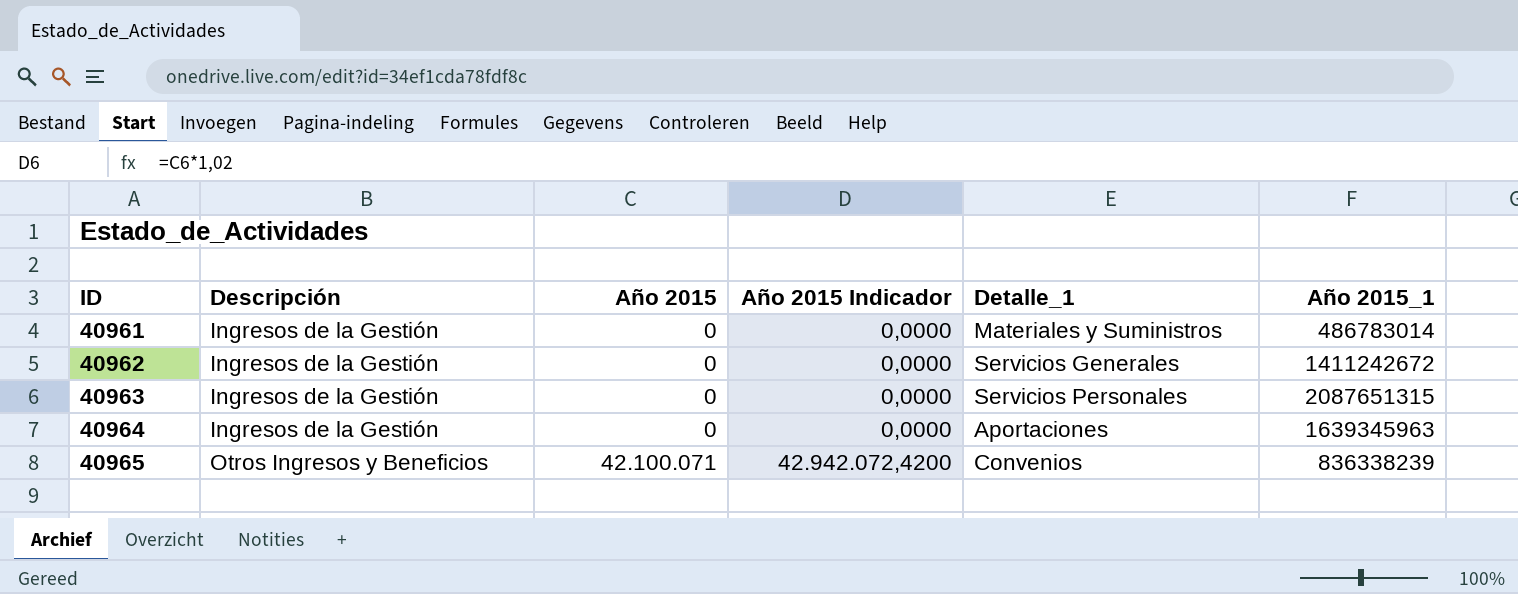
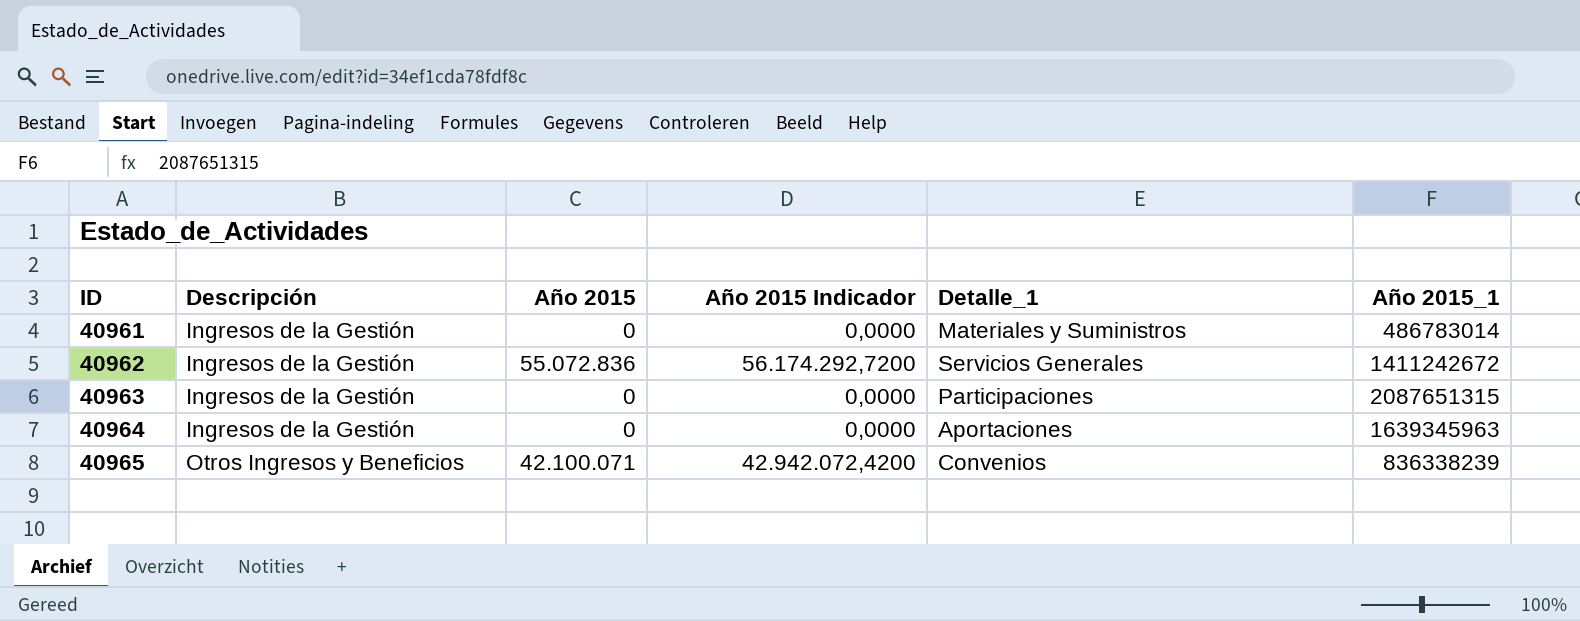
40962 | Año 2015: 0 -> 55.072.836
40962 | Año 2015 Indicador: 0,0000 -> 56.174.292,7200
40963 | Detalle_1: Servicios Personales -> Participaciones

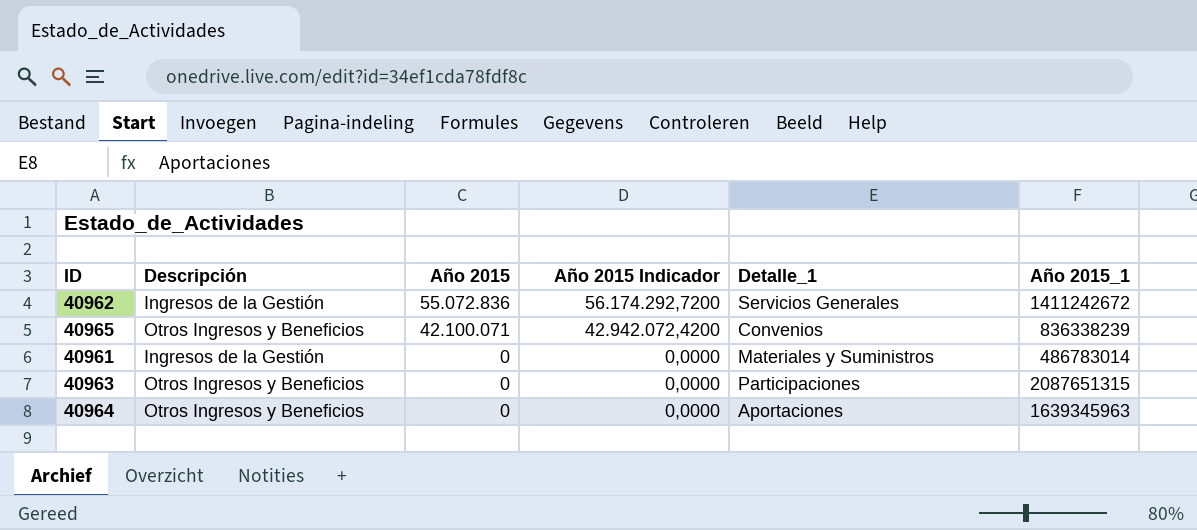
row order: ID ascending -> Año 2015 descending
40963 | Descripción: Ingresos de la Gestión -> Otros Ingresos y Beneficios
40964 | Descripción: Ingresos de la Gestión -> Otros Ingresos y Beneficios

